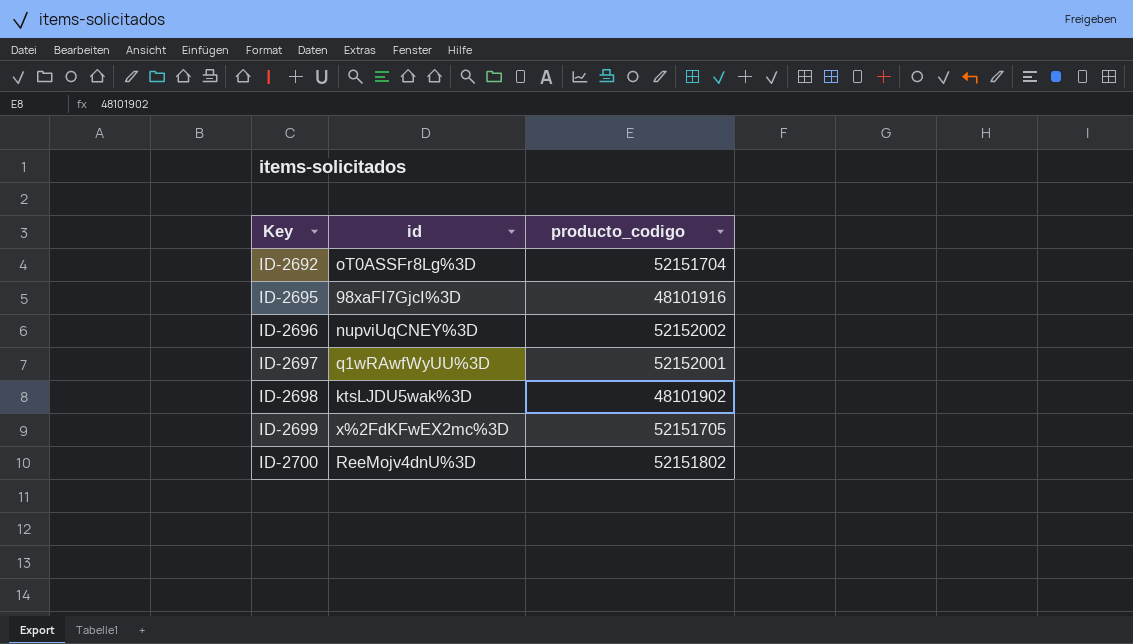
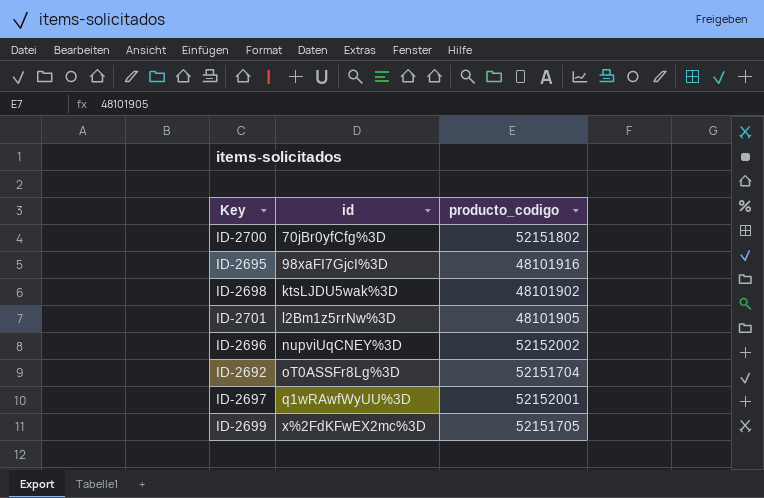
row order: Key ascending -> id ascending
ID-2700 | id: ReeMojv4dnU%3D -> 70jBr0yfCfg%3D
row ID-2701: none -> l2Bm1z5rrNw%3D | 48101905

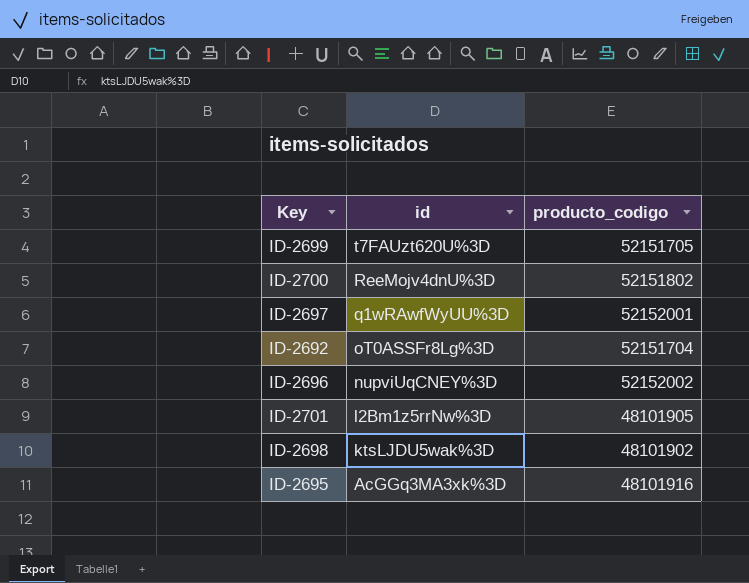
row order: id ascending -> id descending
ID-2699 | id: x%2FdKFwEX2mc%3D -> t7FAUzt620U%3D
ID-2700 | id: 70jBr0yfCfg%3D -> ReeMojv4dnU%3D
ID-2695 | id: 98xaFI7GjcI%3D -> AcGGq3MA3xk%3D

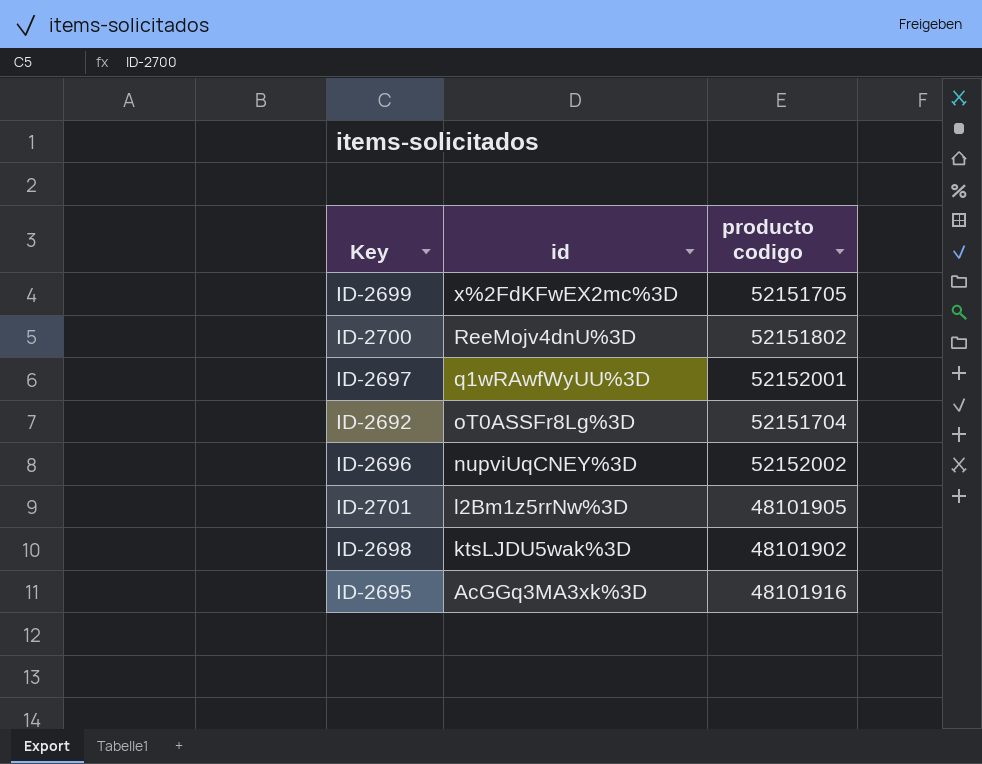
column name: producto_codigo -> producto codigo
ID-2699 | id: t7FAUzt620U%3D -> x%2FdKFwEX2mc%3D

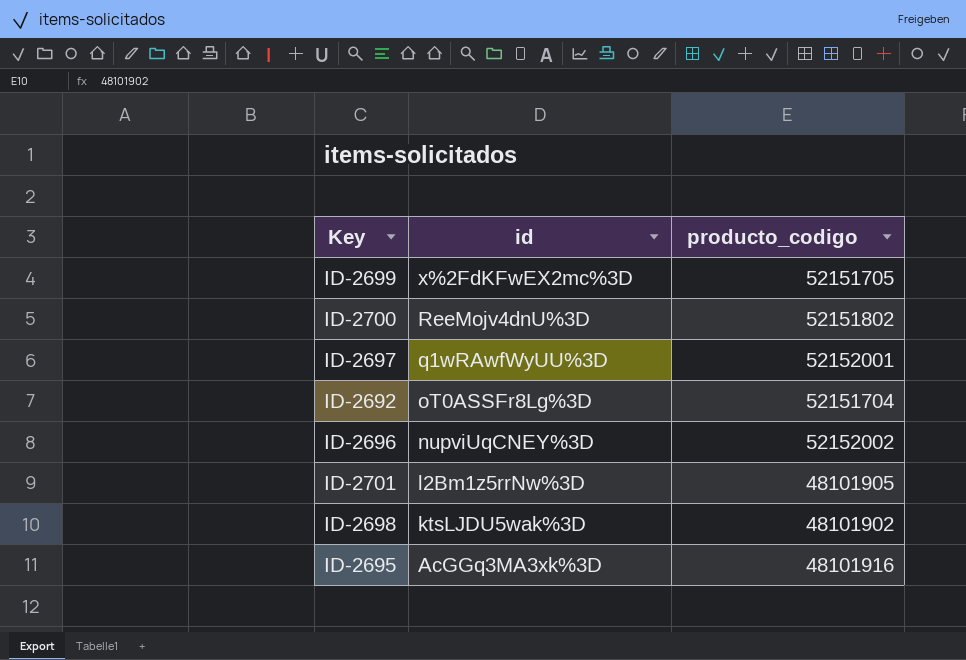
column name: producto codigo -> producto_codigo

